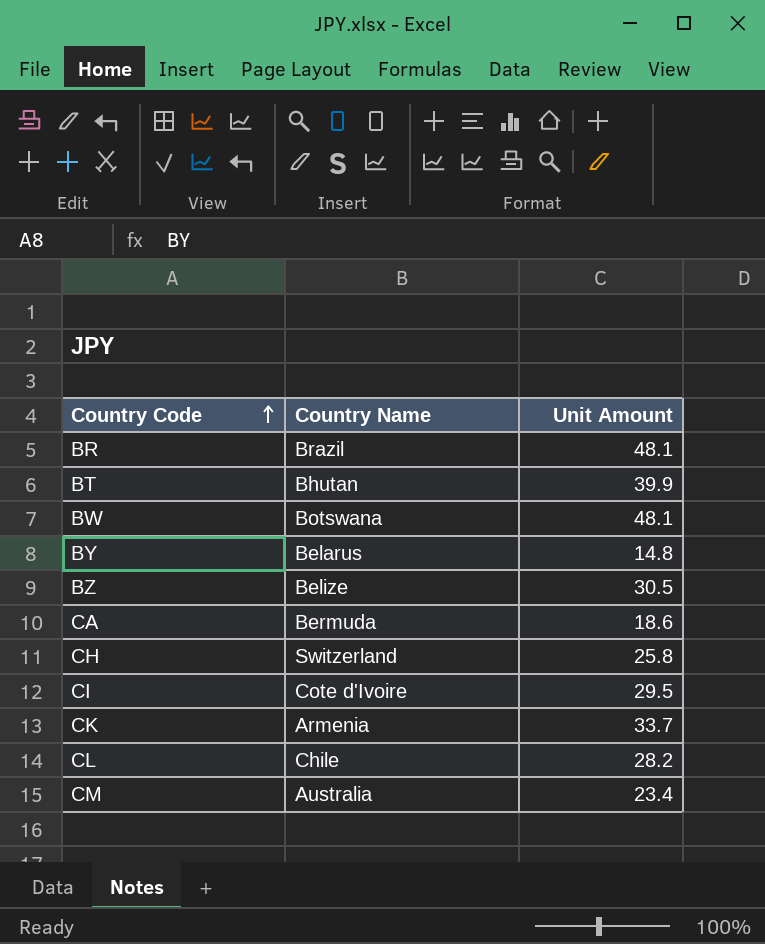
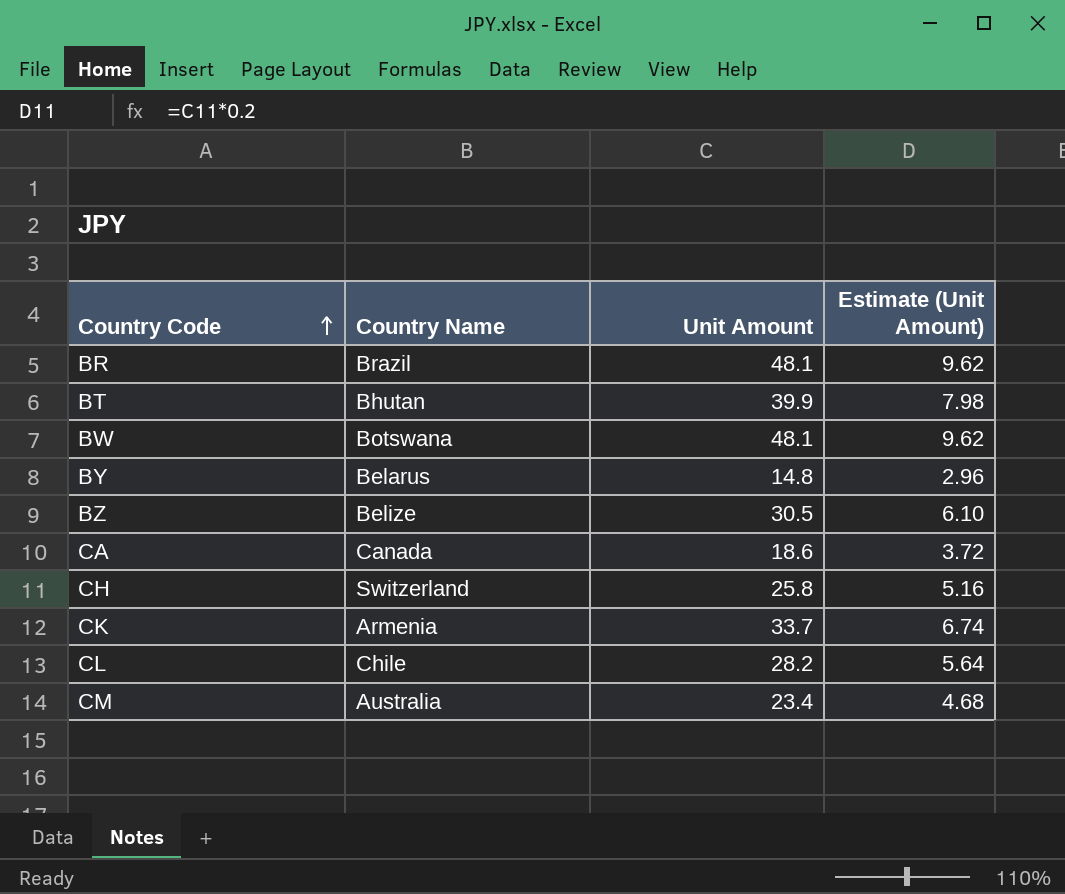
column Estimate (Unit Amount) | formula: none -> [Unit Amount] * 0.2
row CI: Cote d'Ivoire | 29.5 -> none
CA | Country Name: Bermuda -> Canada

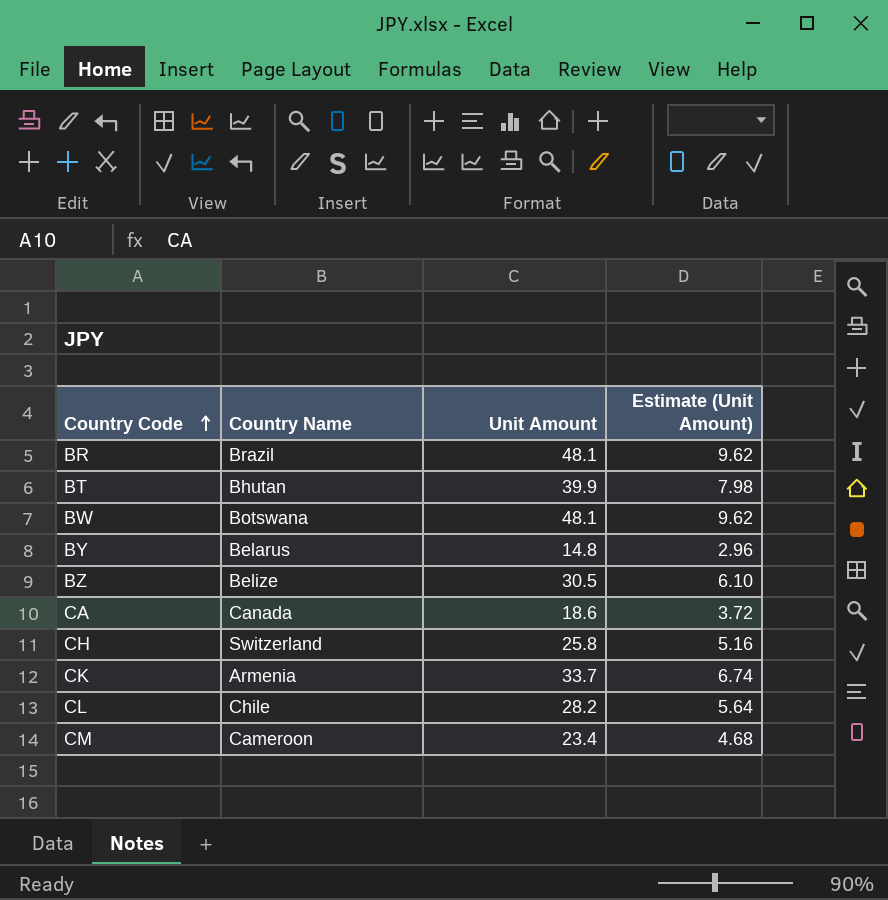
CM | Country Name: Australia -> Cameroon

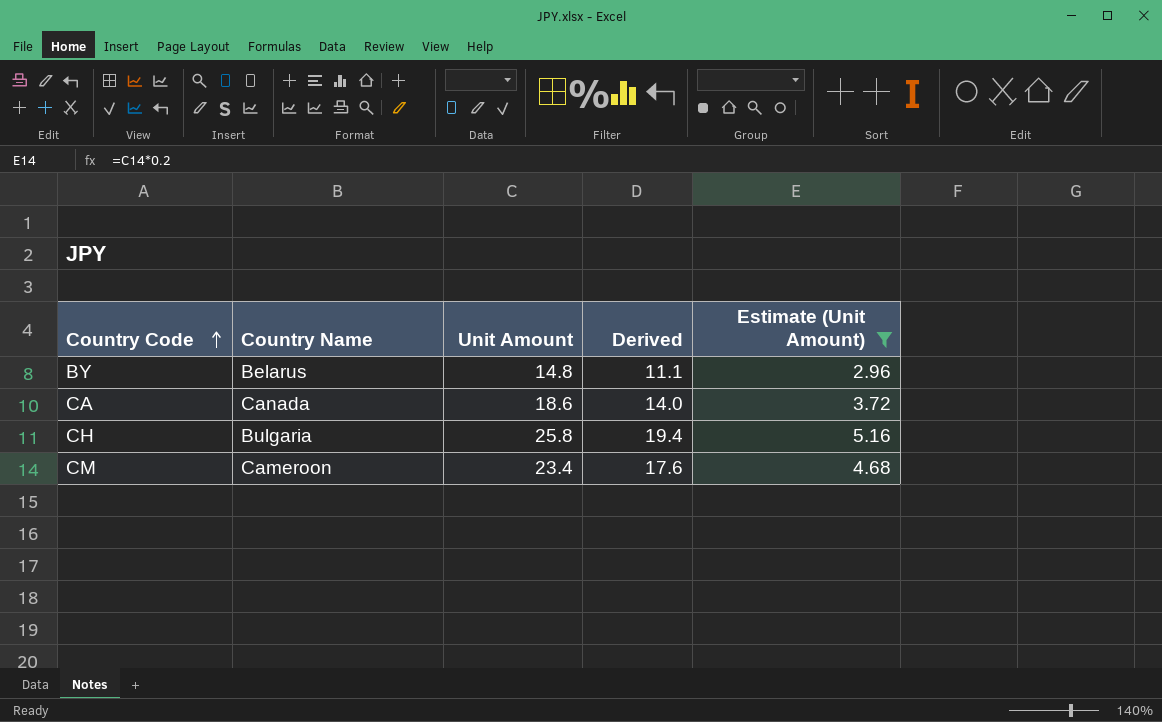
filter: none -> Estimate (Unit Amount) <= 5.16
column Derived | formula: none -> [Unit Amount] * 0.75
CH | Country Name: Switzerland -> Bulgaria

